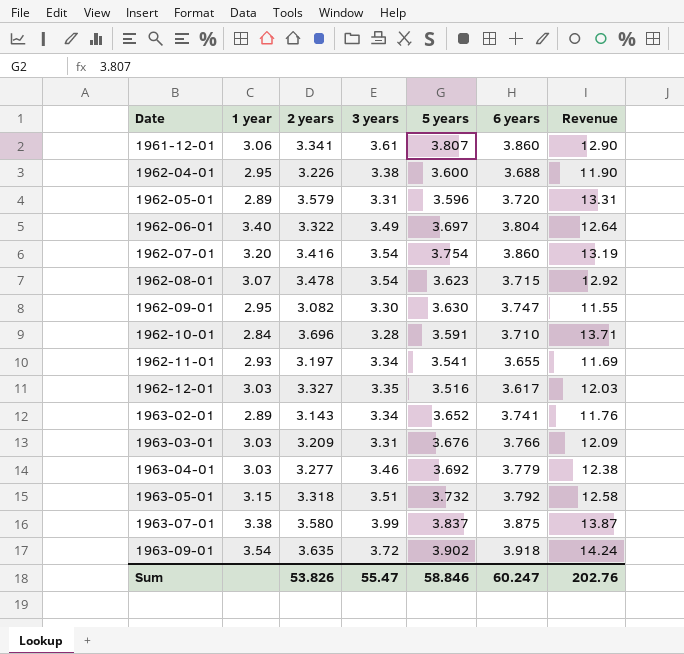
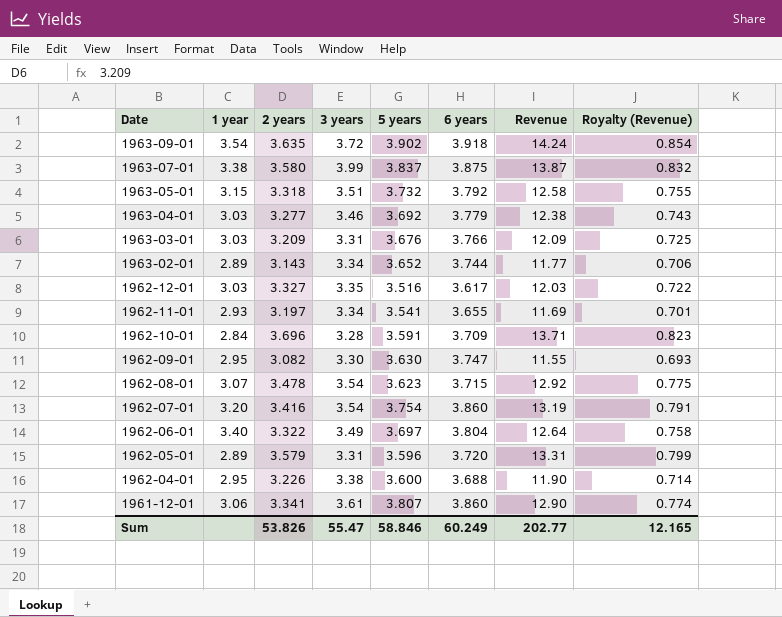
row order: Date ascending -> Date descending
column Royalty (Revenue) | formula: none -> [Revenue] * 0.06
1963-02-01 | 6 years: 3.741 -> 3.744
1963-02-01 | Revenue: 11.76 -> 11.77
1962-10-01 | 6 years: 3.710 -> 3.709
Sum | 6 years: 60.247 -> 60.249
Sum | Revenue: 202.76 -> 202.77

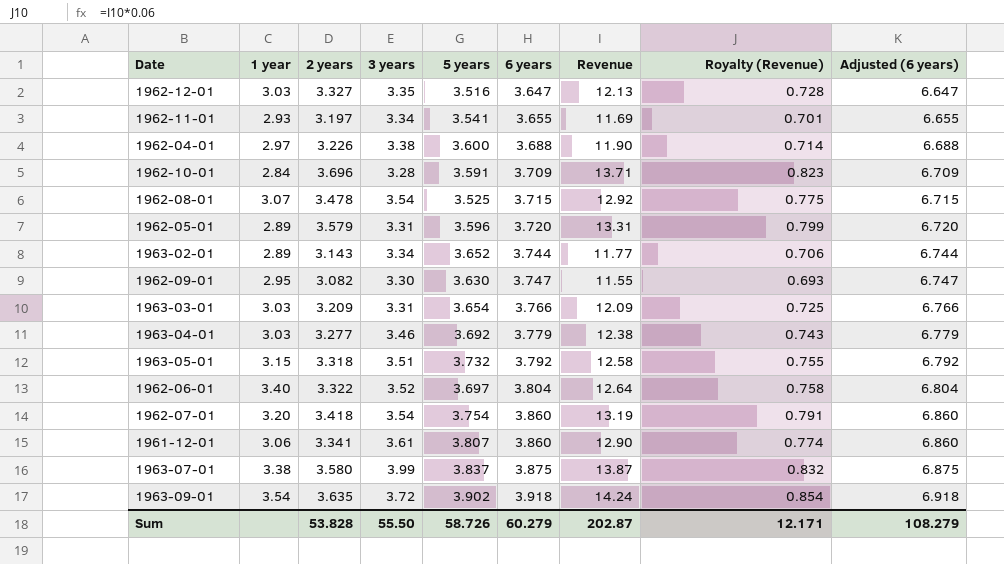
row order: Date descending -> 6 years ascending
column Adjusted (6 years) | formula: none -> [6 years] + 3
1962-12-01 | 6 years: 3.617 -> 3.647
1962-12-01 | Revenue: 12.03 -> 12.13
1962-12-01 | Royalty (Revenue): 0.722 -> 0.728
1962-04-01 | 1 year: 2.95 -> 2.97
1962-08-01 | 5 years: 3.623 -> 3.525
1963-03-01 | 5 years: 3.676 -> 3.654
1962-06-01 | 3 years: 3.49 -> 3.52
1962-07-01 | 2 years: 3.416 -> 3.418
Sum | 2 years: 53.826 -> 53.828
Sum | 3 years: 55.47 -> 55.50
Sum | 5 years: 58.846 -> 58.726
Sum | 6 years: 60.249 -> 60.279
Sum | Revenue: 202.77 -> 202.87
Sum | Royalty (Revenue): 12.165 -> 12.171

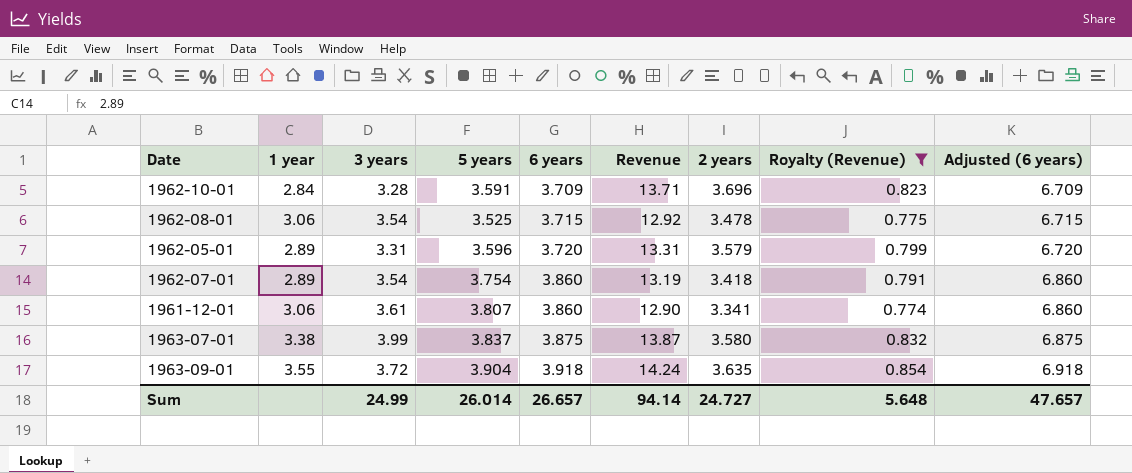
filter: none -> Royalty (Revenue) >= 0.774
column 2 years | position: 3 -> 7
1962-08-01 | 1 year: 3.07 -> 3.06
1962-07-01 | 1 year: 3.20 -> 2.89
1963-09-01 | 1 year: 3.54 -> 3.55
1963-09-01 | 5 years: 3.902 -> 3.904
Sum | 3 years: 55.50 -> 24.99
Sum | 5 years: 58.726 -> 26.014
Sum | 6 years: 60.279 -> 26.657
Sum | Revenue: 202.87 -> 94.14
Sum | 2 years: 53.828 -> 24.727
Sum | Royalty (Revenue): 12.171 -> 5.648
Sum | Adjusted (6 years): 108.279 -> 47.657

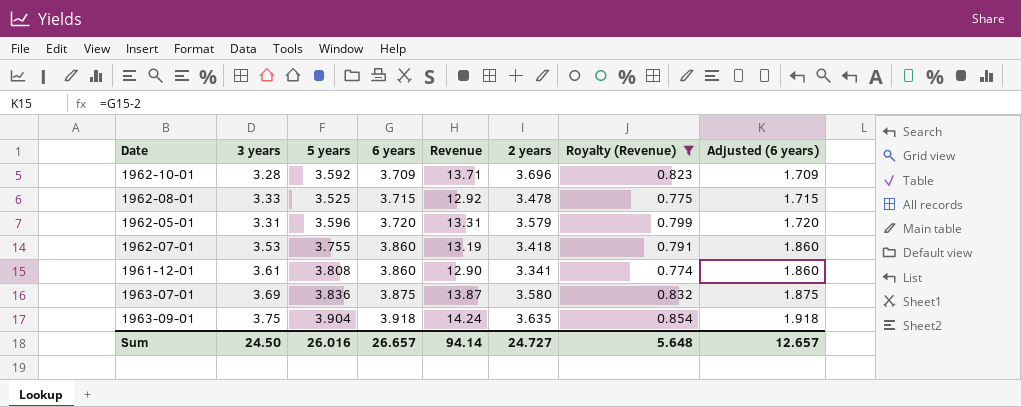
column 1 year | position: 2 -> none
column Adjusted (6 years) | formula: [6 years] + 3 -> [6 years] - 2
1962-10-01 | 5 years: 3.591 -> 3.592
1962-08-01 | 3 years: 3.54 -> 3.33
1962-07-01 | 3 years: 3.54 -> 3.53
1962-07-01 | 5 years: 3.754 -> 3.755
1961-12-01 | 5 years: 3.807 -> 3.808
1963-07-01 | 3 years: 3.99 -> 3.69
1963-07-01 | 5 years: 3.837 -> 3.836
1963-09-01 | 3 years: 3.72 -> 3.75
Sum | 3 years: 24.99 -> 24.50
Sum | 5 years: 26.014 -> 26.016
Sum | Adjusted (6 years): 47.657 -> 12.657

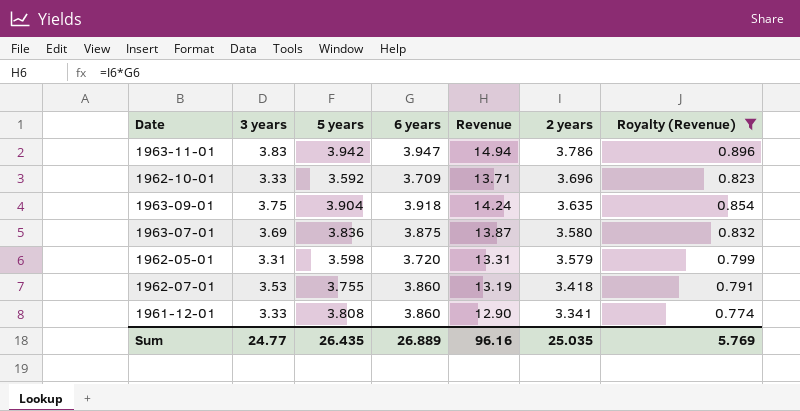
row order: 6 years ascending -> 2 years descending
column Adjusted (6 years) | formula: [6 years] - 2 -> none
row 1962-08-01: 3.33 | 3.525 | 3.715 | 12.92 | 3.478 | 0.775 | 1.715 -> none
row 1963-11-01: none -> 3.83 | 3.942 | 3.947 | 14.94 | 3.786 | 0.896
1962-10-01 | 3 years: 3.28 -> 3.33
1962-05-01 | 5 years: 3.596 -> 3.598
1961-12-01 | 3 years: 3.61 -> 3.33
Sum | 3 years: 24.50 -> 24.77
Sum | 5 years: 26.016 -> 26.435
Sum | 6 years: 26.657 -> 26.889
Sum | Revenue: 94.14 -> 96.16
Sum | 2 years: 24.727 -> 25.035
Sum | Royalty (Revenue): 5.648 -> 5.769

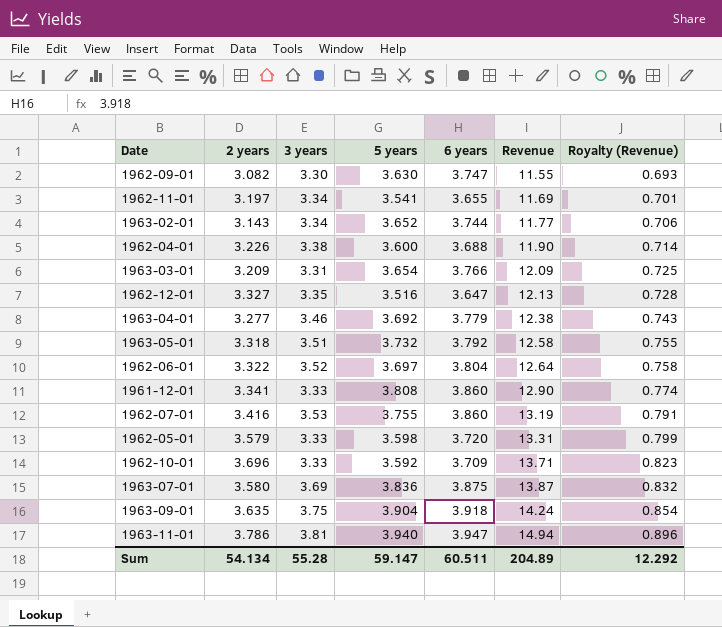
filter: Royalty (Revenue) >= 0.774 -> none
row order: 2 years descending -> Revenue ascending
column 2 years | position: 6 -> 2
1962-07-01 | 2 years: 3.418 -> 3.416
1962-05-01 | 3 years: 3.31 -> 3.33
1963-11-01 | 3 years: 3.83 -> 3.81
1963-11-01 | 5 years: 3.942 -> 3.940
Sum | 2 years: 25.035 -> 54.134
Sum | 3 years: 24.77 -> 55.28
Sum | 5 years: 26.435 -> 59.147
Sum | 6 years: 26.889 -> 60.511
Sum | Revenue: 96.16 -> 204.89
Sum | Royalty (Revenue): 5.769 -> 12.292

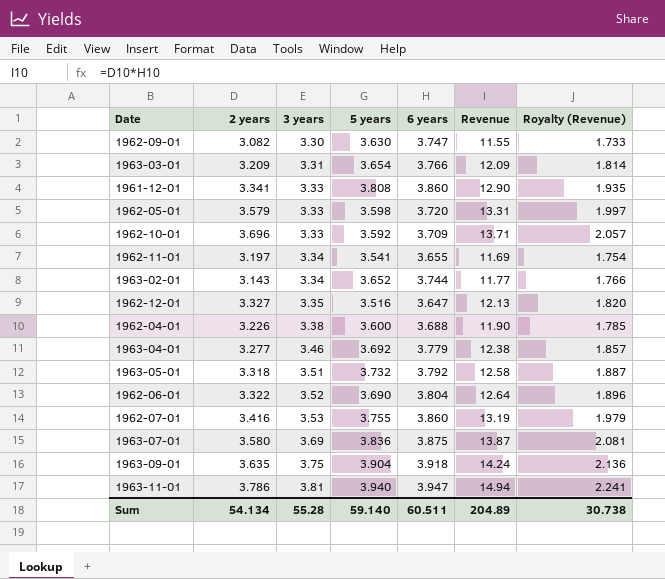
row order: Revenue ascending -> 3 years ascending
column Royalty (Revenue) | formula: [Revenue] * 0.06 -> [Revenue] * 0.15
1962-06-01 | 5 years: 3.697 -> 3.690
Sum | 5 years: 59.147 -> 59.140
Sum | Royalty (Revenue): 12.292 -> 30.738

